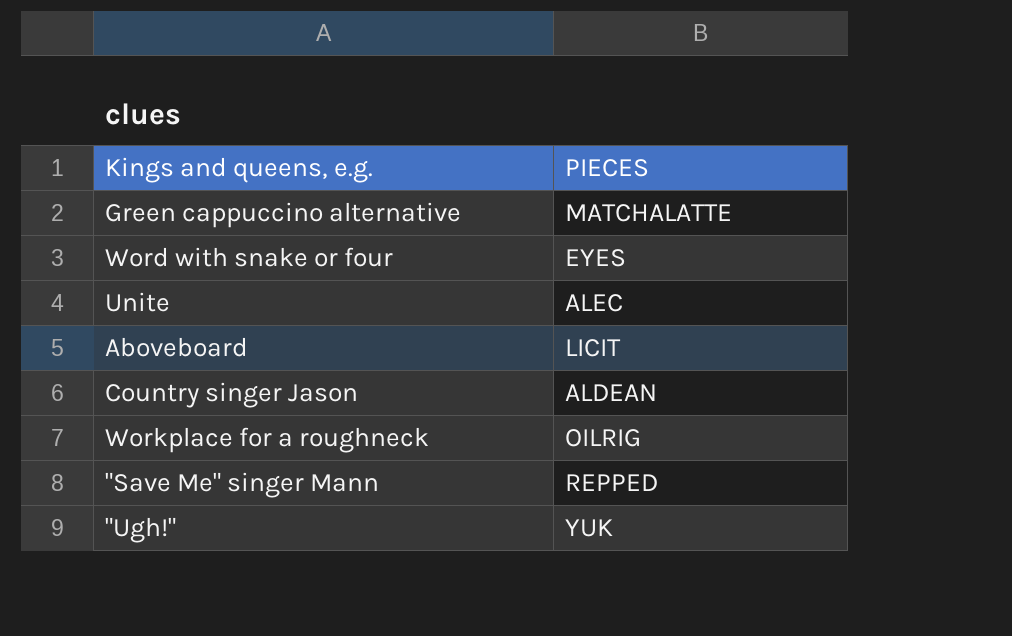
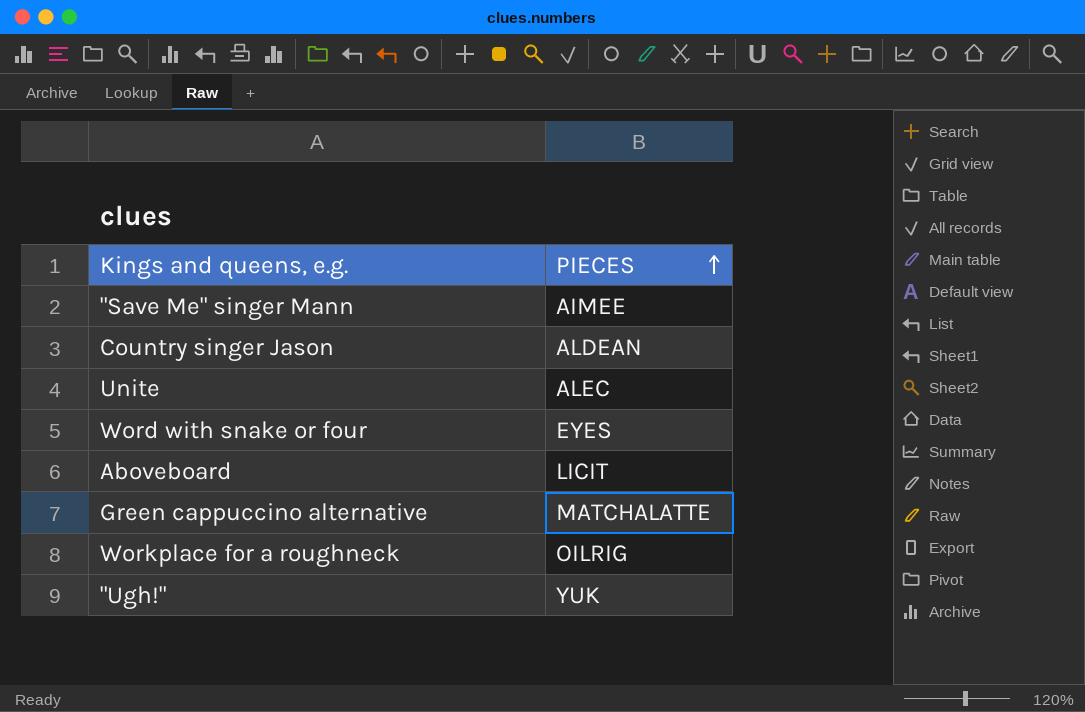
row order: none -> PIECES ascending
"Save Me" singer Mann | PIECES: REPPED -> AIMEE

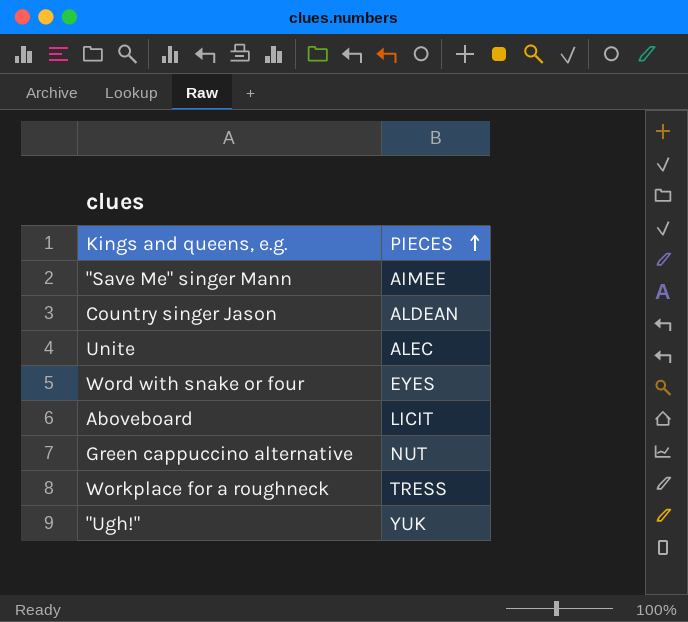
Green cappuccino alternative | PIECES: MATCHALATTE -> NUT
Workplace for a roughneck | PIECES: OILRIG -> TRESS

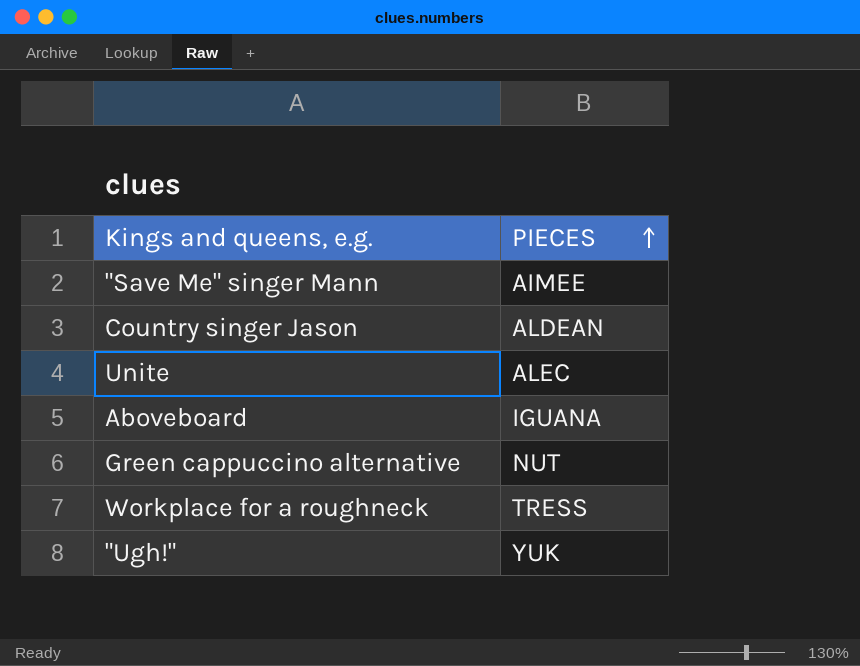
row Word with snake or four: EYES -> none
Aboveboard | PIECES: LICIT -> IGUANA

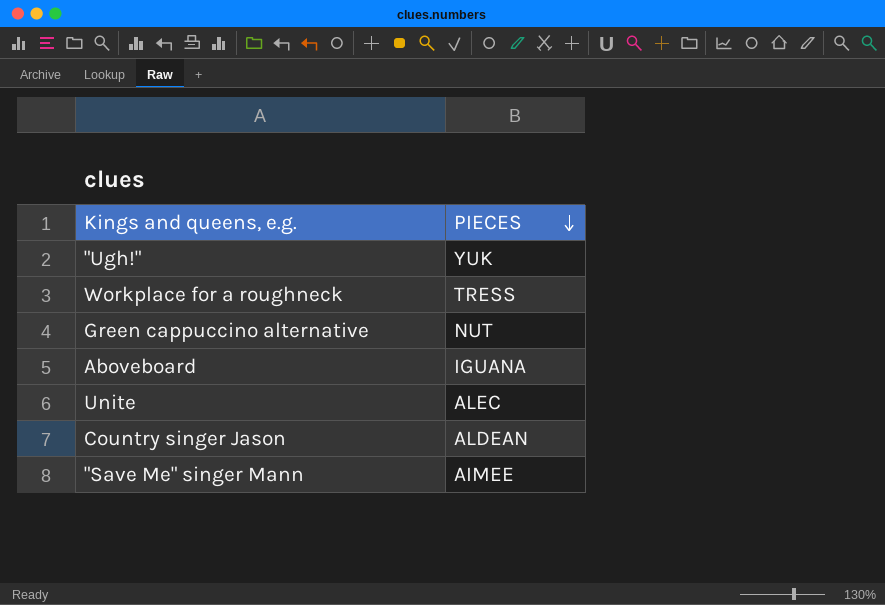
row order: PIECES ascending -> PIECES descending

